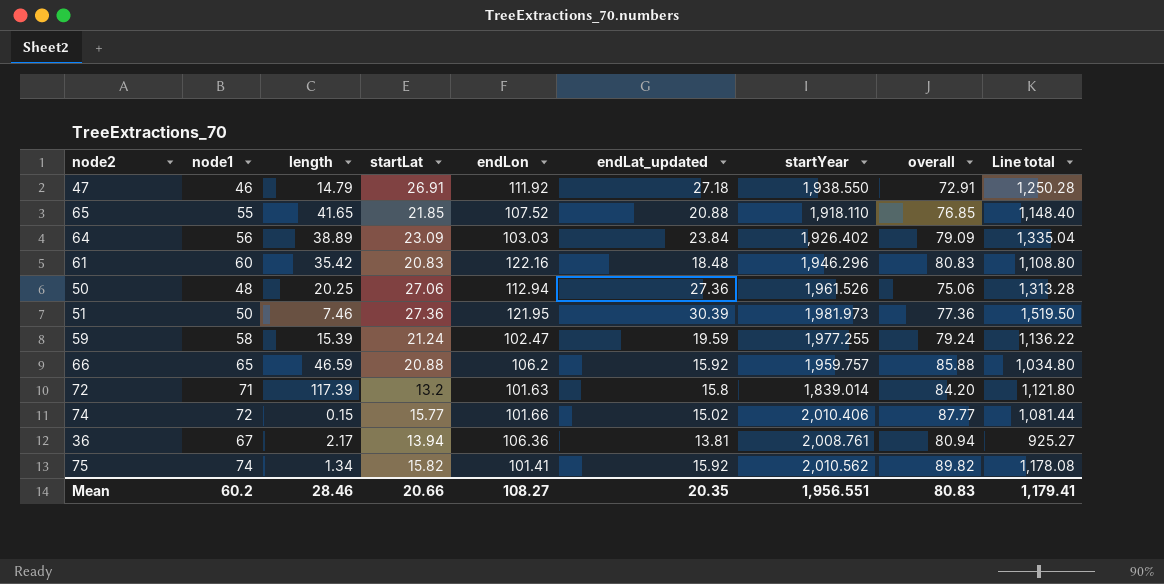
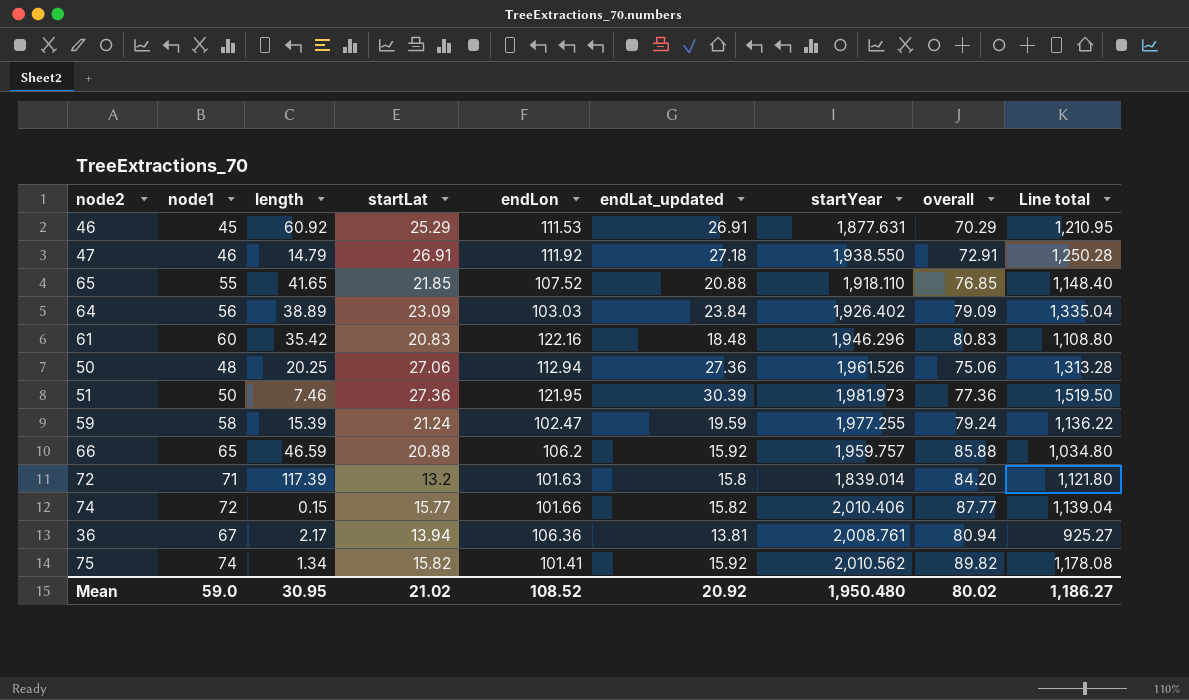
row 46: none -> 45 | 60.92 | 25.29 | 111.53 | 26.91 | 1,877.631 | 70.29 | 1,210.95
74 | endLat_updated: 15.02 -> 15.82
74 | Line total: 1,081.44 -> 1,139.04
Mean | node1: 60.2 -> 59.0
Mean | length: 28.46 -> 30.95
Mean | startLat: 20.66 -> 21.02
Mean | endLon: 108.27 -> 108.52
Mean | endLat_updated: 20.35 -> 20.92
Mean | startYear: 1,956.551 -> 1,950.480
Mean | overall: 80.83 -> 80.02
Mean | Line total: 1,179.41 -> 1,186.27

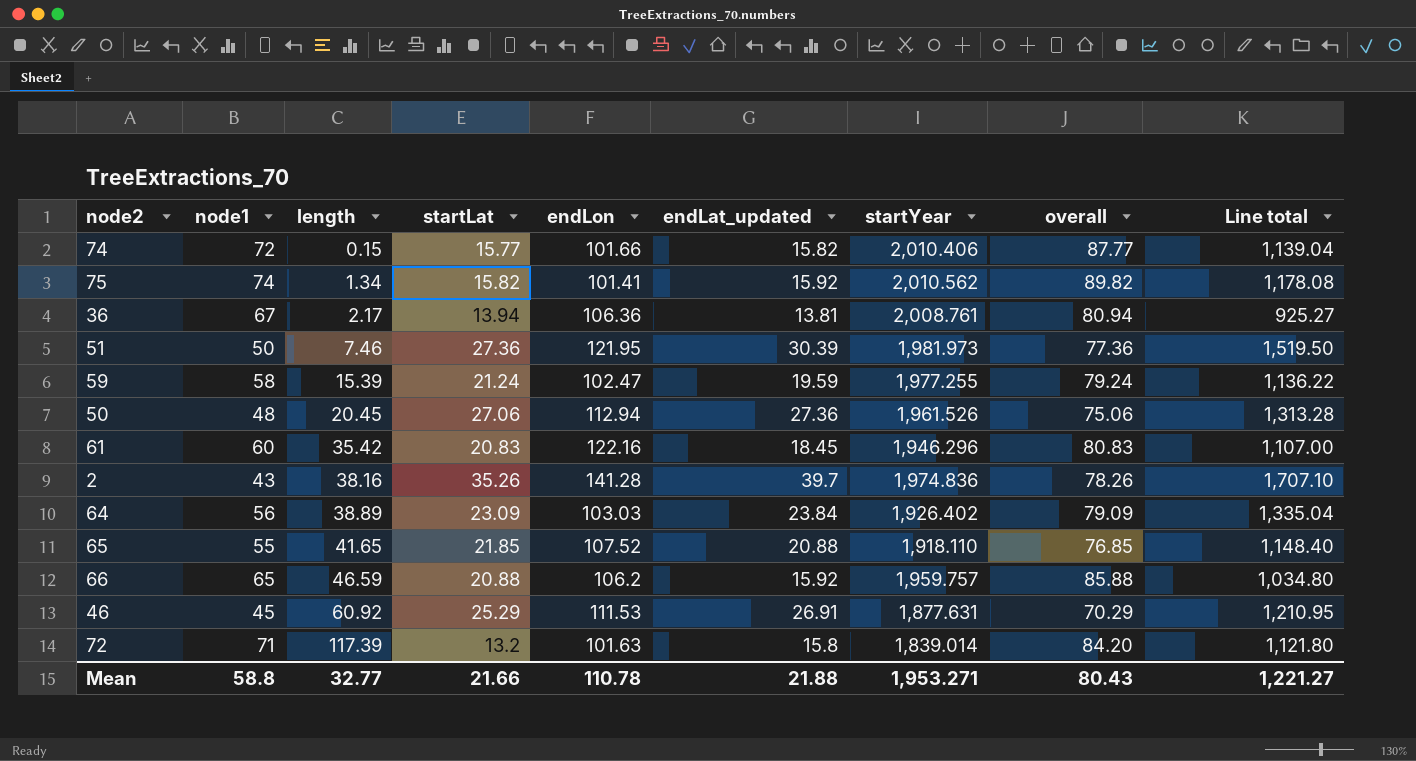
row order: none -> length ascending
row 47: 46 | 14.79 | 26.91 | 111.92 | 27.18 | 1,938.550 | 72.91 | 1,250.28 -> none
50 | length: 20.25 -> 20.45
61 | endLat_updated: 18.48 -> 18.45
61 | Line total: 1,108.80 -> 1,107.00
row 2: none -> 43 | 38.16 | 35.26 | 141.28 | 39.7 | 1,974.836 | 78.26 | 1,707.10
Mean | node1: 59.0 -> 58.8
Mean | length: 30.95 -> 32.77
Mean | startLat: 21.02 -> 21.66
Mean | endLon: 108.52 -> 110.78
Mean | endLat_updated: 20.92 -> 21.88
Mean | startYear: 1,950.480 -> 1,953.271
Mean | overall: 80.02 -> 80.43
Mean | Line total: 1,186.27 -> 1,221.27

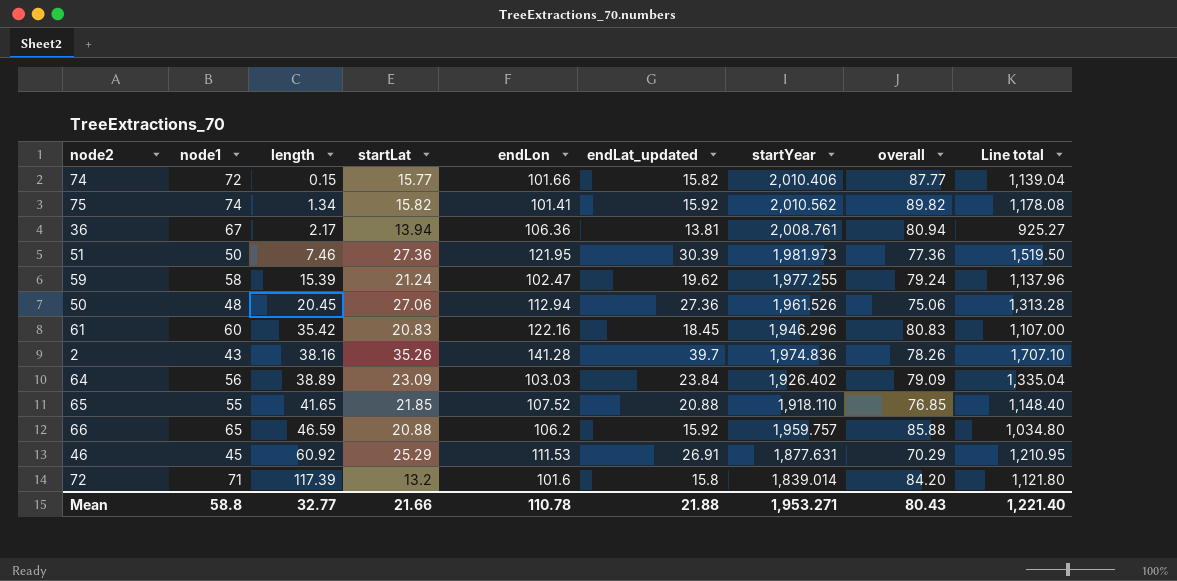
59 | endLat_updated: 19.59 -> 19.62
59 | Line total: 1,136.22 -> 1,137.96
72 | endLon: 101.63 -> 101.6
Mean | Line total: 1,221.27 -> 1,221.40

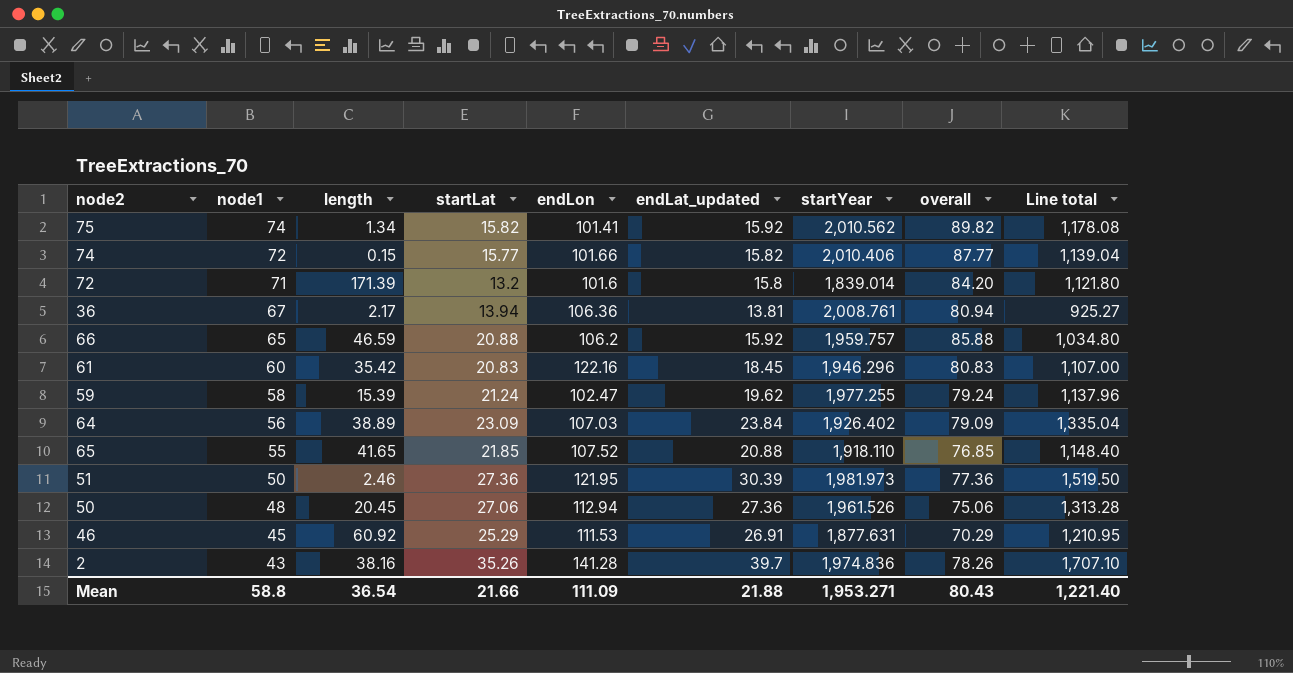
row order: length ascending -> node1 descending
72 | length: 117.39 -> 171.39
64 | endLon: 103.03 -> 107.03
51 | length: 7.46 -> 2.46
Mean | length: 32.77 -> 36.54
Mean | endLon: 110.78 -> 111.09

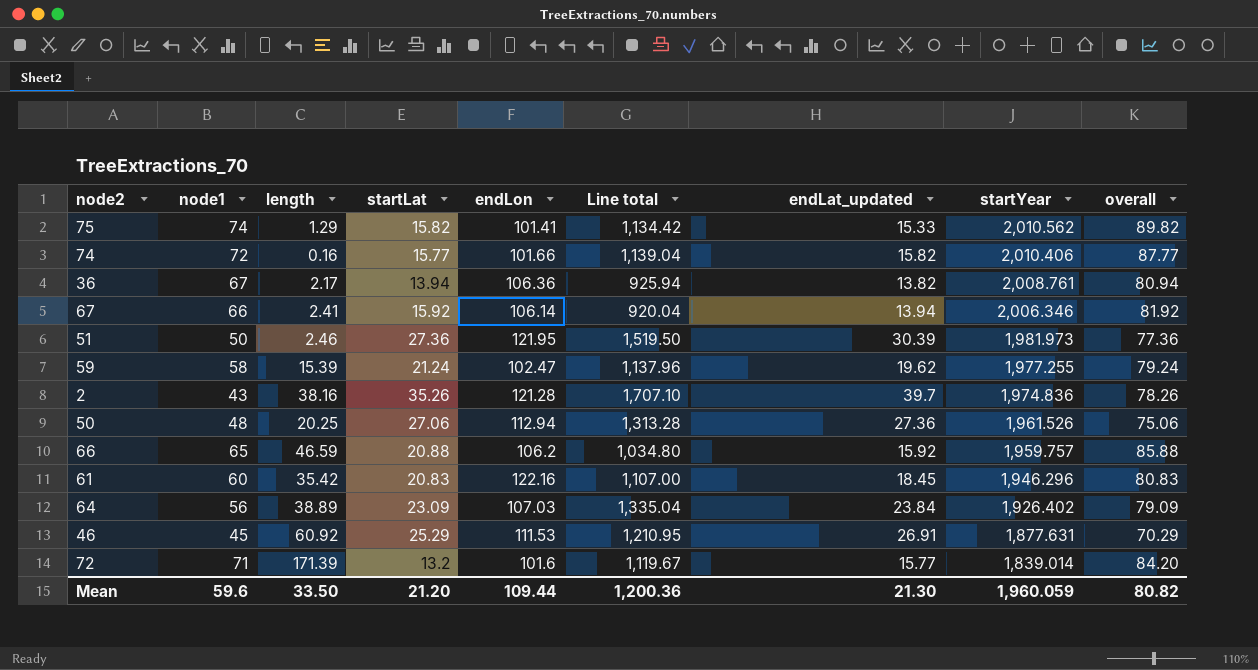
row order: node1 descending -> startYear descending
column Line total | position: 9 -> 6
row 65: 55 | 41.65 | 21.85 | 107.52 | 20.88 | 1,918.110 | 76.85 | 1,148.40 -> none
75 | length: 1.34 -> 1.29
75 | Line total: 1,178.08 -> 1,134.42
75 | endLat_updated: 15.92 -> 15.33
74 | length: 0.15 -> 0.16
36 | Line total: 925.27 -> 925.94
36 | endLat_updated: 13.81 -> 13.82
row 67: none -> 66 | 2.41 | 15.92 | 106.14 | 920.04 | 13.94 | 2,006.346 | 81.92
2 | endLon: 141.28 -> 121.28
50 | length: 20.45 -> 20.25
72 | Line total: 1,121.80 -> 1,119.67
72 | endLat_updated: 15.8 -> 15.77
Mean | node1: 58.8 -> 59.6
Mean | length: 36.54 -> 33.50
Mean | startLat: 21.66 -> 21.20
Mean | endLon: 111.09 -> 109.44
Mean | Line total: 1,221.40 -> 1,200.36
Mean | endLat_updated: 21.88 -> 21.30
Mean | startYear: 1,953.271 -> 1,960.059
Mean | overall: 80.43 -> 80.82

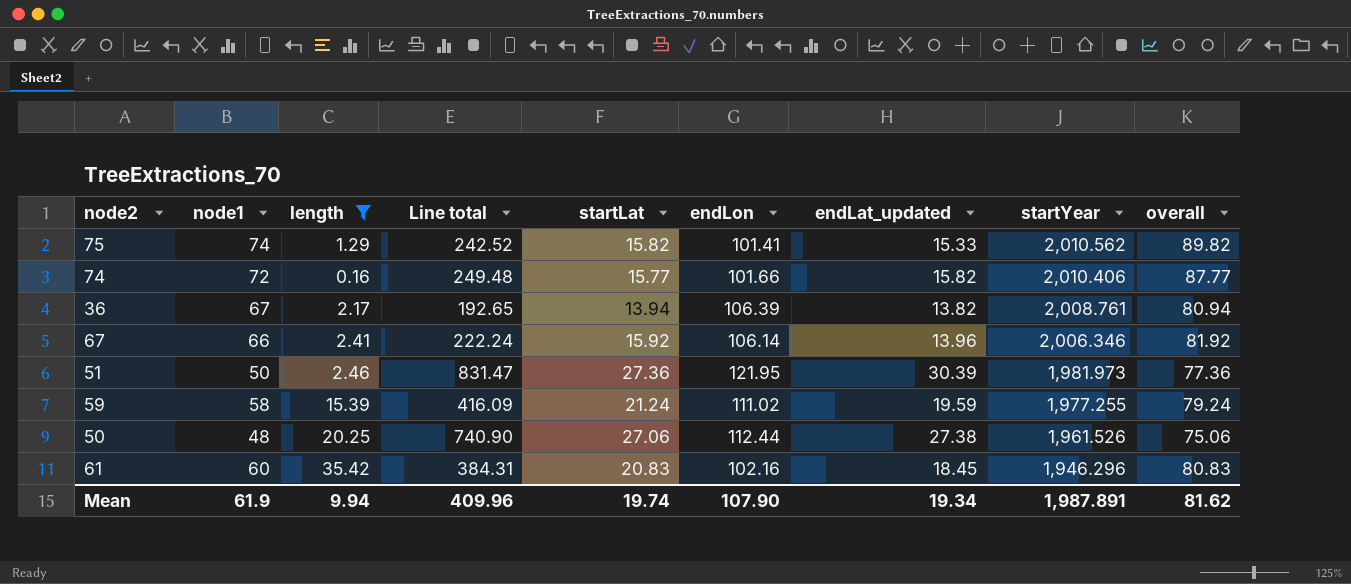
filter: none -> length <= 35.42
column Line total | formula: [node1] * [endLat_updated] -> [startLat] * [endLat_updated]
column Line total | position: 6 -> 4
36 | endLon: 106.36 -> 106.39
67 | endLat_updated: 13.94 -> 13.96
59 | endLon: 102.47 -> 111.02
59 | endLat_updated: 19.62 -> 19.59
50 | endLon: 112.94 -> 112.44
50 | endLat_updated: 27.36 -> 27.38
61 | endLon: 122.16 -> 102.16
Mean | node1: 59.6 -> 61.9
Mean | length: 33.50 -> 9.94
Mean | Line total: 1,200.36 -> 409.96
Mean | startLat: 21.20 -> 19.74
Mean | endLon: 109.44 -> 107.90
Mean | endLat_updated: 21.30 -> 19.34
Mean | startYear: 1,960.059 -> 1,987.891
Mean | overall: 80.82 -> 81.62

